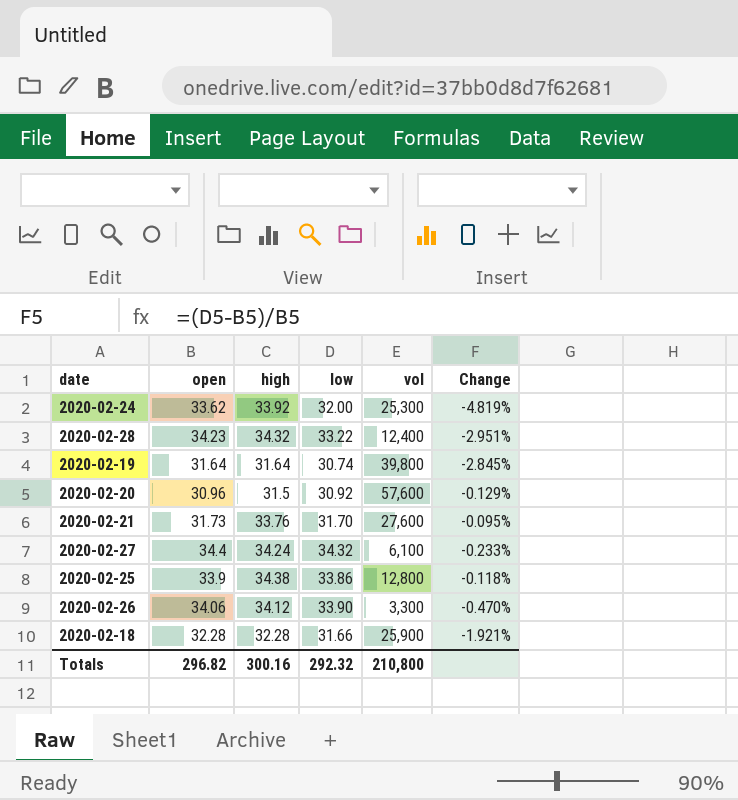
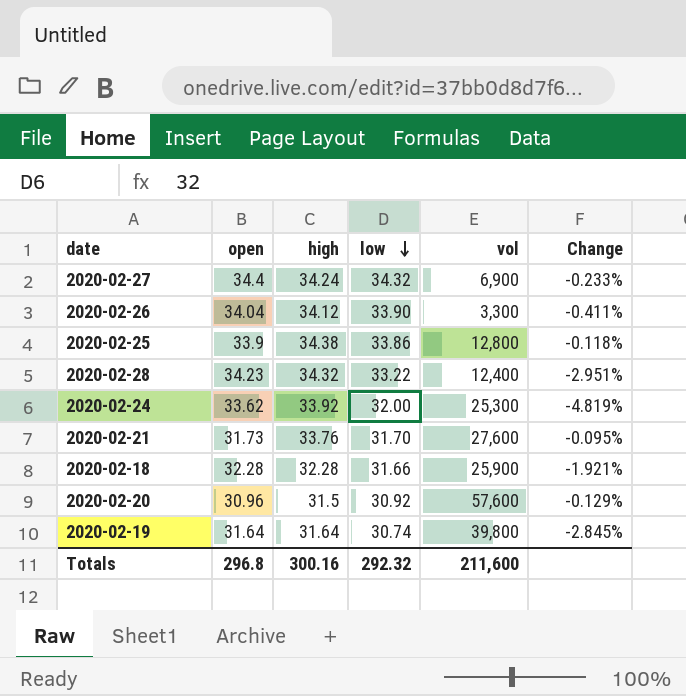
row order: none -> low descending
2020-02-27 | vol: 6,100 -> 6,900
2020-02-26 | open: 34.06 -> 34.04
2020-02-26 | Change: -0.470% -> -0.411%
Totals | open: 296.82 -> 296.8
Totals | vol: 210,800 -> 211,600

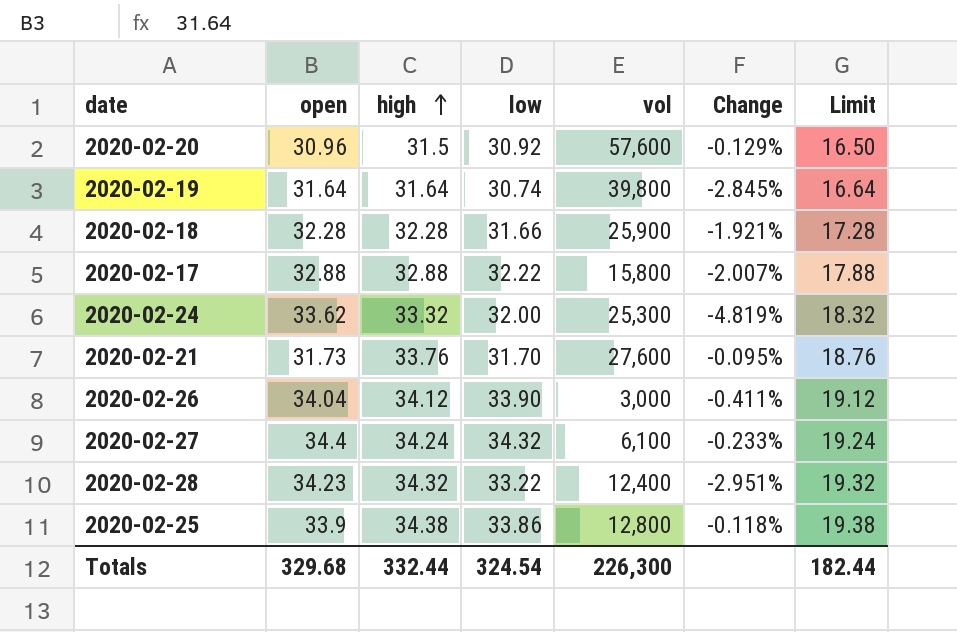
row order: low descending -> high ascending
column Limit | formula: none -> [high] - 15
row 2020-02-17: none -> 32.88 | 32.88 | 32.22 | 15,800 | -2.007% | 17.88
2020-02-24 | high: 33.92 -> 33.32
2020-02-26 | vol: 3,300 -> 3,000
2020-02-27 | vol: 6,900 -> 6,100
Totals | open: 296.8 -> 329.68
Totals | high: 300.16 -> 332.44
Totals | low: 292.32 -> 324.54
Totals | vol: 211,600 -> 226,300

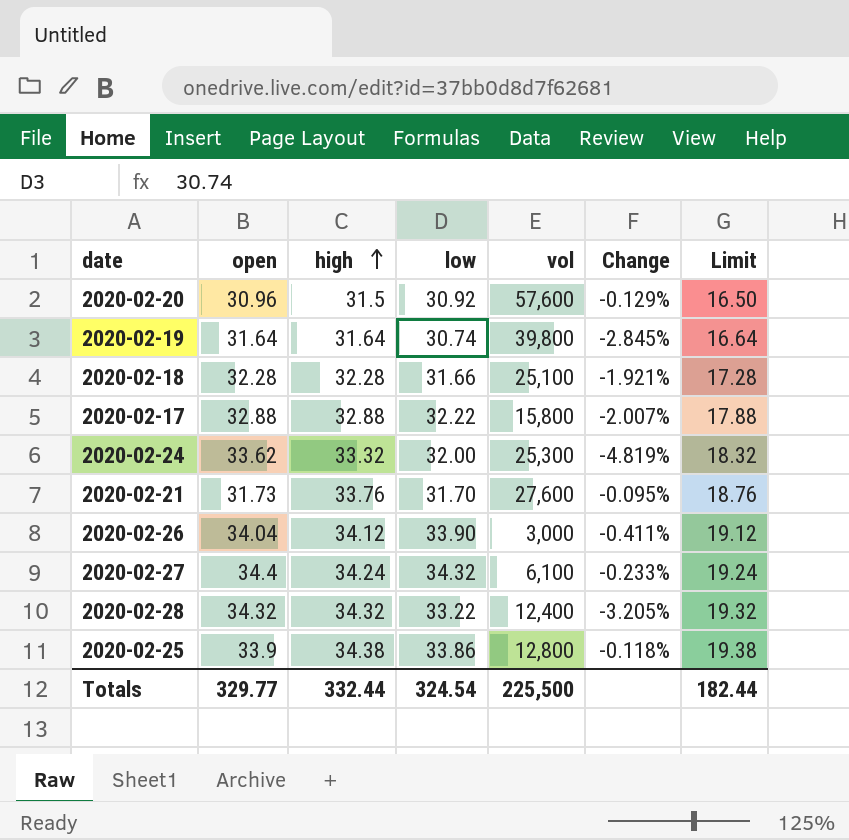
2020-02-18 | vol: 25,900 -> 25,100
2020-02-28 | open: 34.23 -> 34.32
2020-02-28 | Change: -2.951% -> -3.205%
Totals | open: 329.68 -> 329.77
Totals | vol: 226,300 -> 225,500

